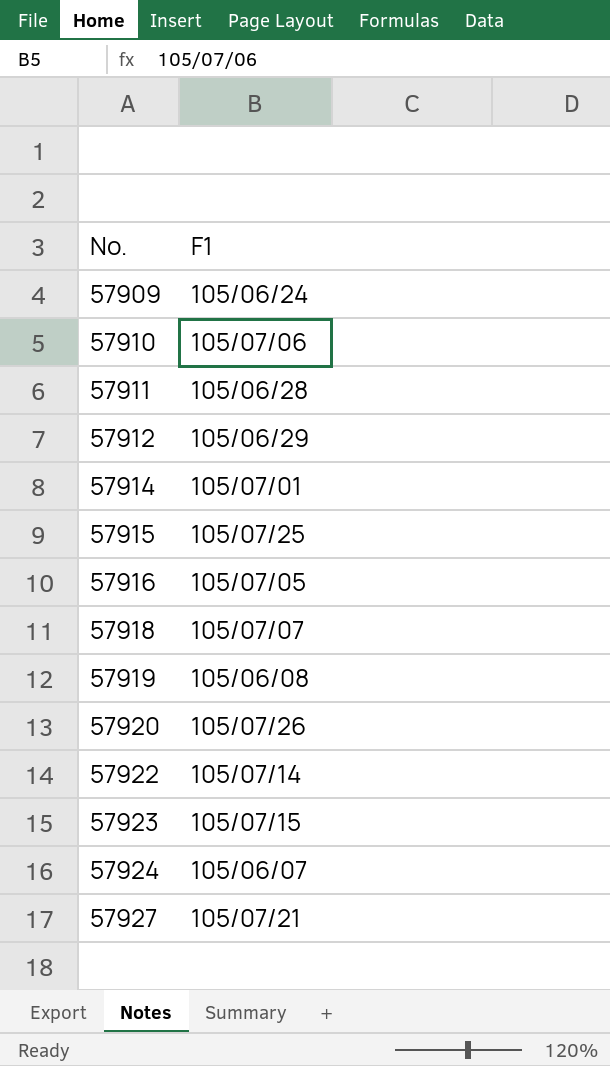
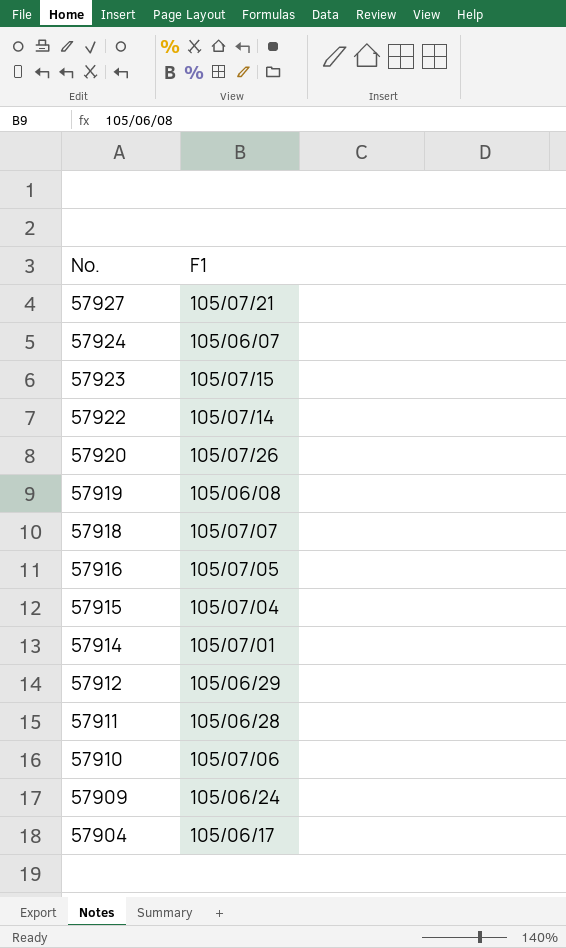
row order: No. ascending -> No. descending
57915 | F1: 105/07/25 -> 105/07/04
row 57904: none -> 105/06/17

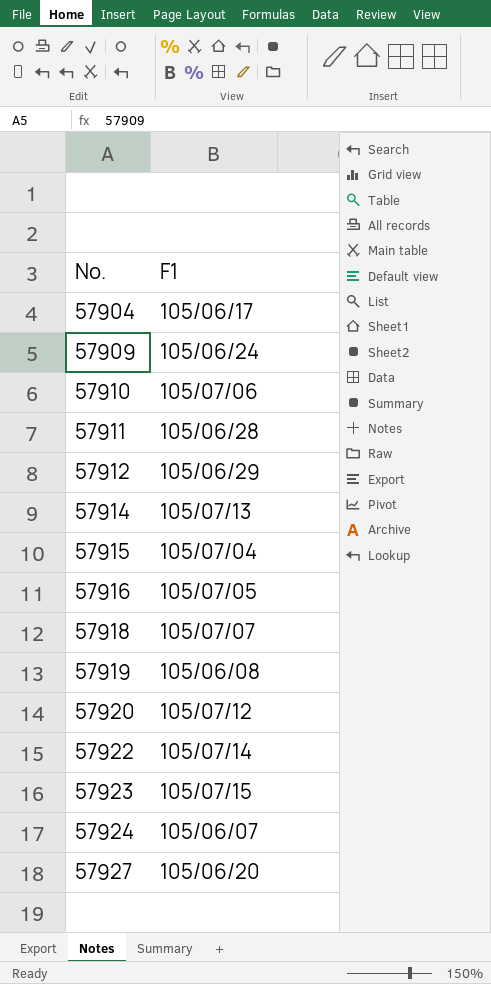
row order: No. descending -> No. ascending
57914 | F1: 105/07/01 -> 105/07/13
57920 | F1: 105/07/26 -> 105/07/12
57927 | F1: 105/07/21 -> 105/06/20

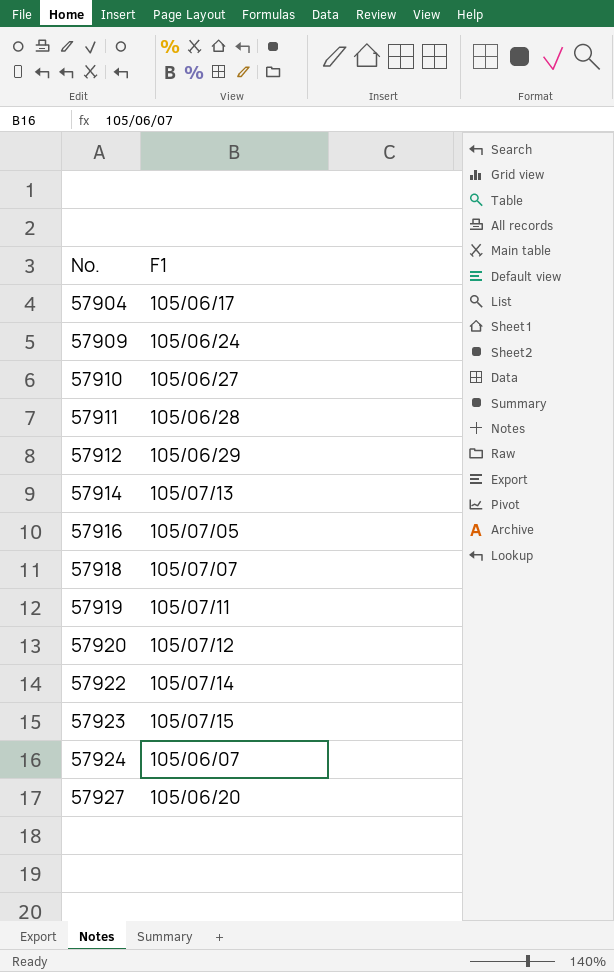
row 57915: 105/07/04 -> none
57910 | F1: 105/07/06 -> 105/06/27
57919 | F1: 105/06/08 -> 105/07/11

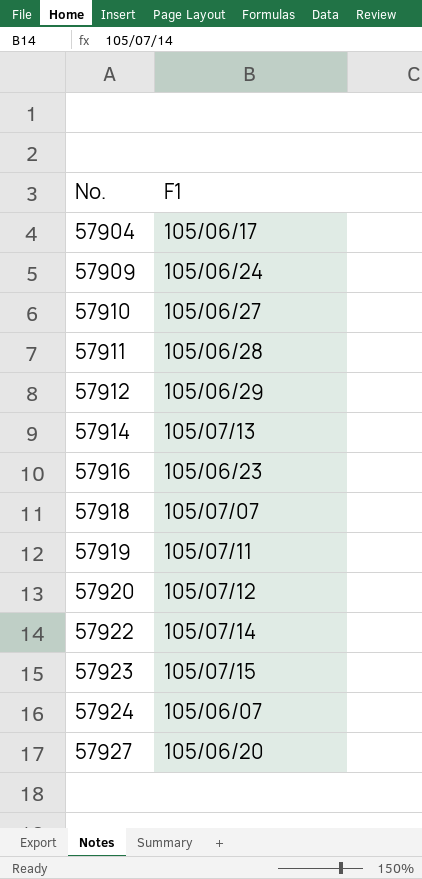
57916 | F1: 105/07/05 -> 105/06/23

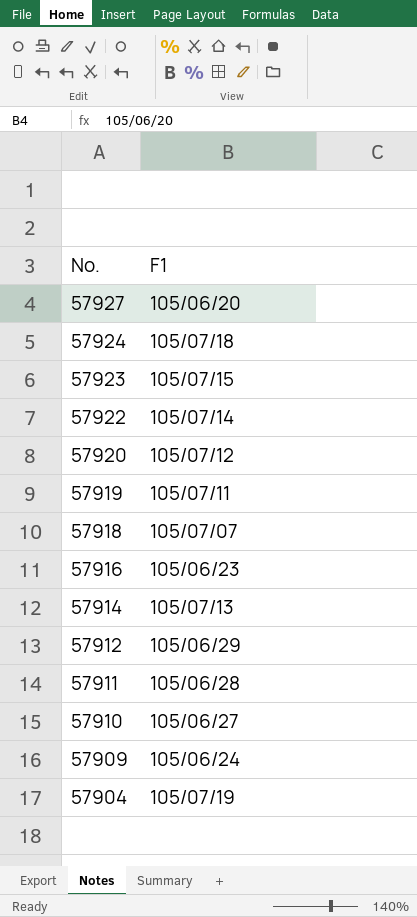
row order: No. ascending -> No. descending
57924 | F1: 105/06/07 -> 105/07/18
57904 | F1: 105/06/17 -> 105/07/19

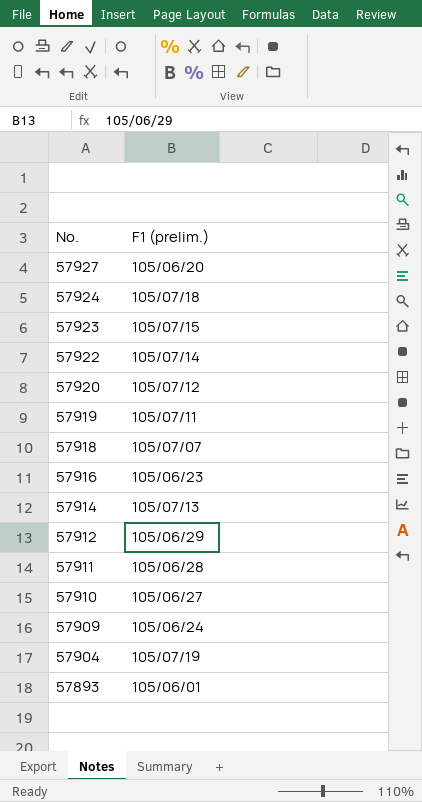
column name: F1 -> F1 (prelim.)
row 57893: none -> 105/06/01

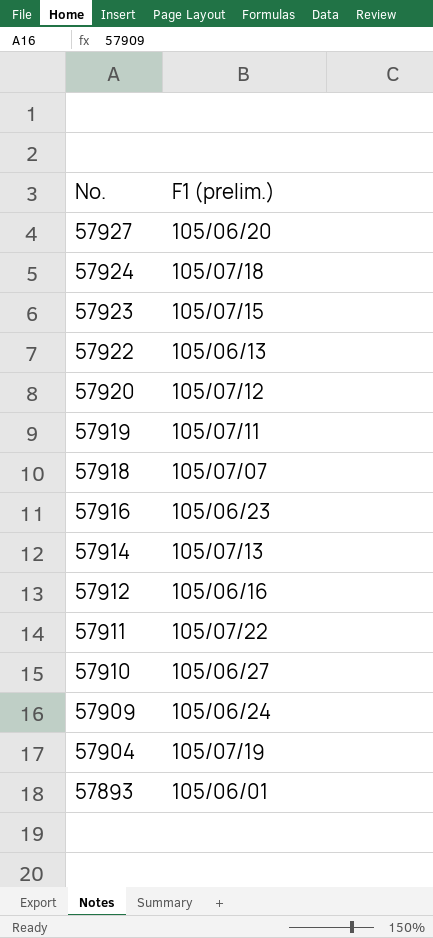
57922 | F1 (prelim.): 105/07/14 -> 105/06/13
57912 | F1 (prelim.): 105/06/29 -> 105/06/16
57911 | F1 (prelim.): 105/06/28 -> 105/07/22

